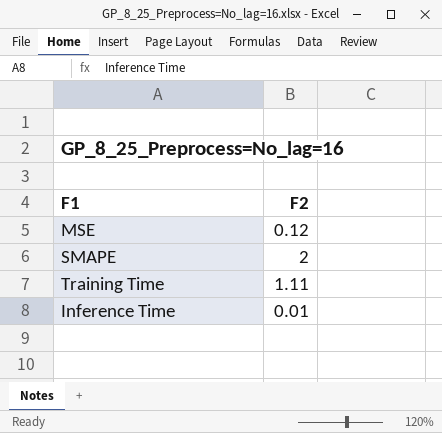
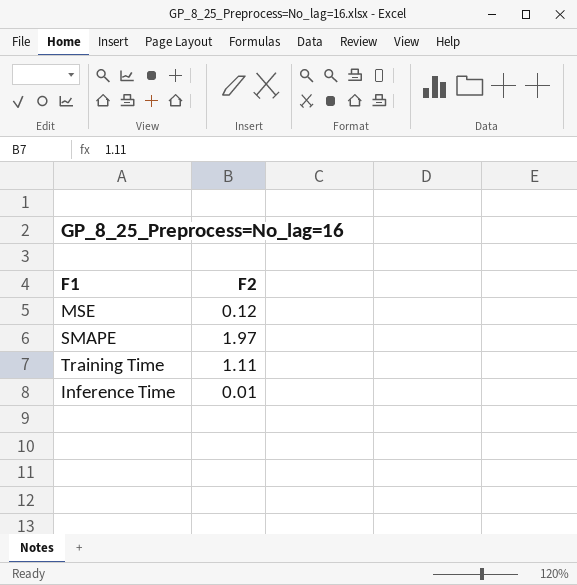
SMAPE | F2: 2 -> 1.97

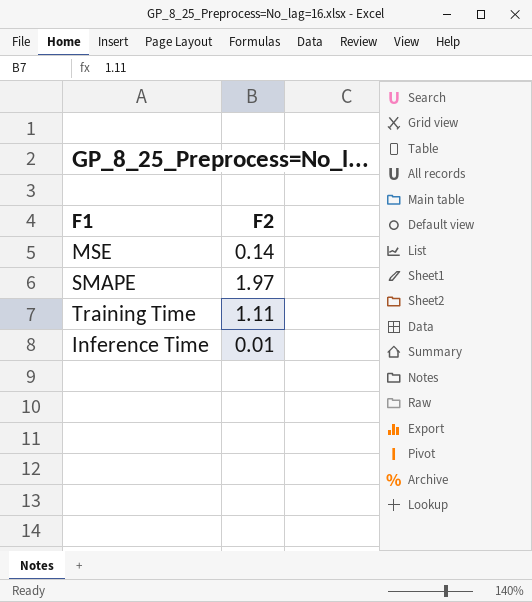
MSE | F2: 0.12 -> 0.14

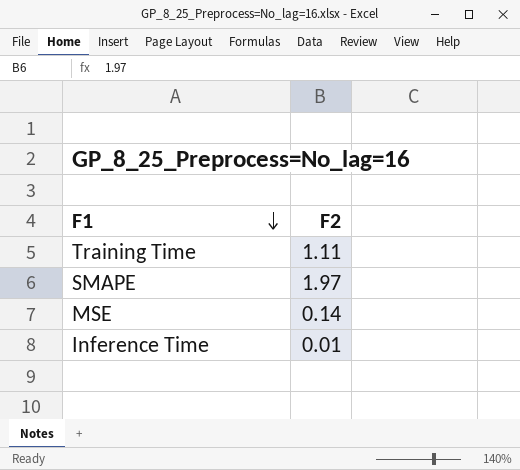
row order: none -> F1 descending

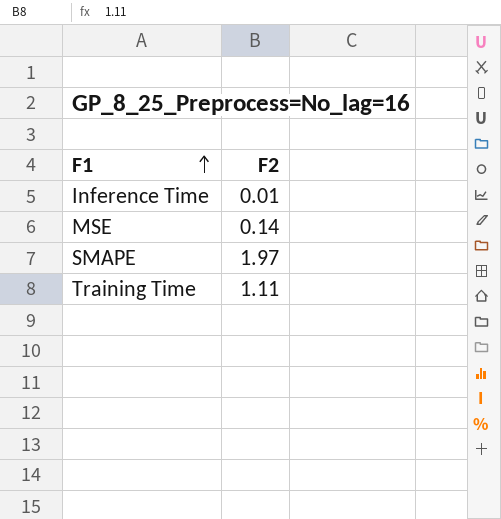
row order: F1 descending -> F1 ascending

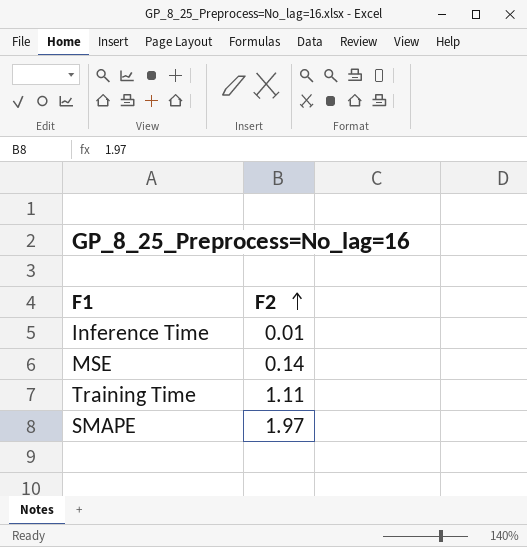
row order: F1 ascending -> F2 ascending

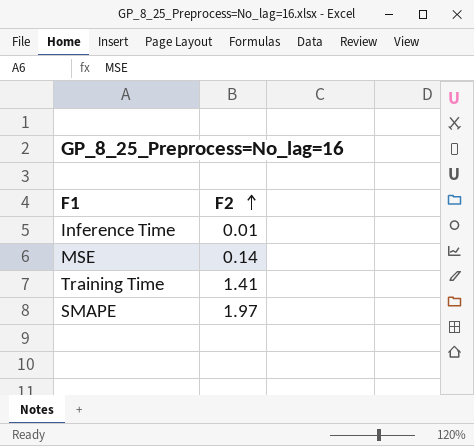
Training Time | F2: 1.11 -> 1.41

